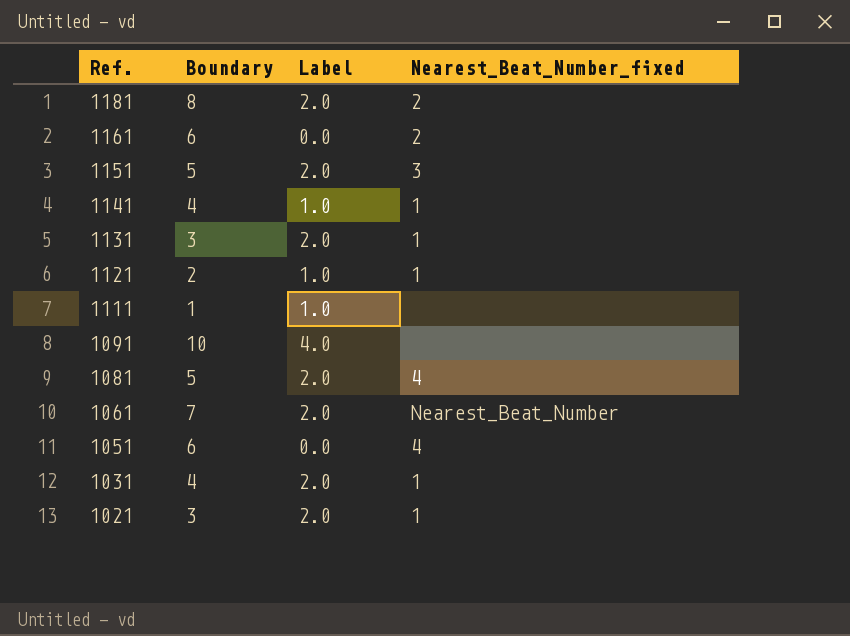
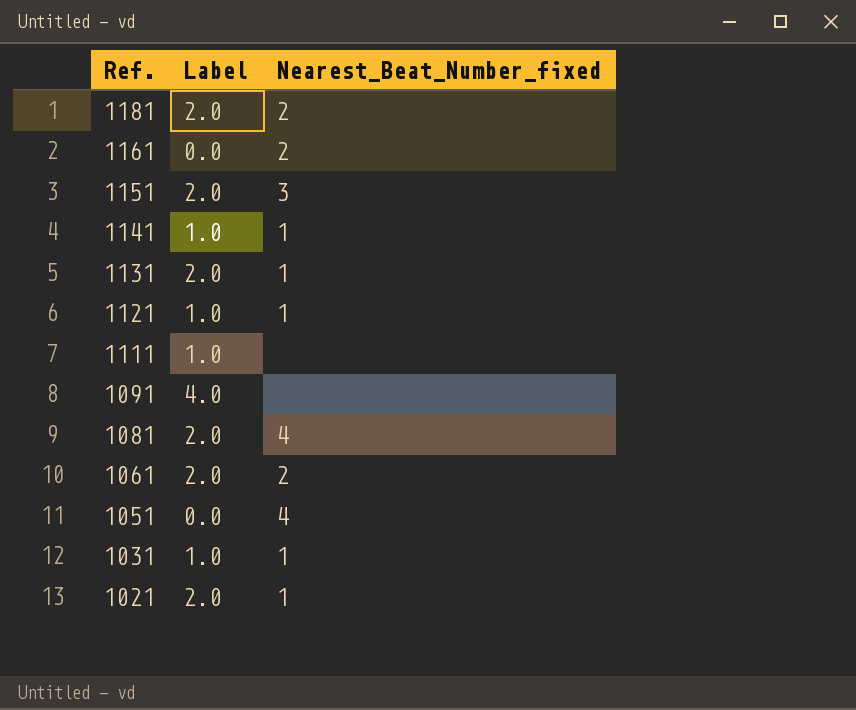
column Boundary | position: 2 -> none
1061 | Nearest_Beat_Number_fixed: Nearest_Beat_Number -> 2
1031 | Label: 2.0 -> 1.0

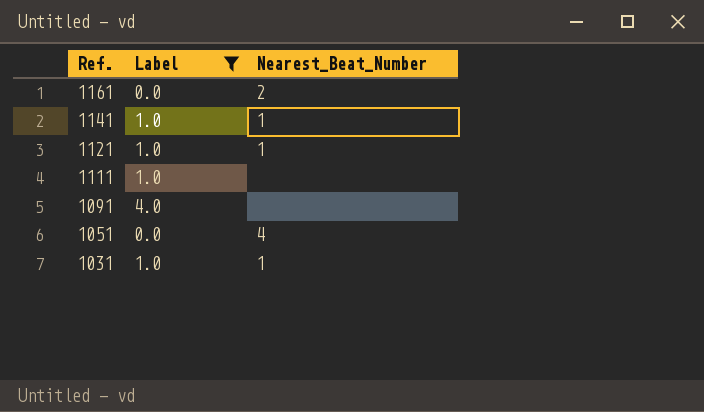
filter: none -> Label != 2.0
column name: Nearest_Beat_Number_fixed -> Nearest_Beat_Number

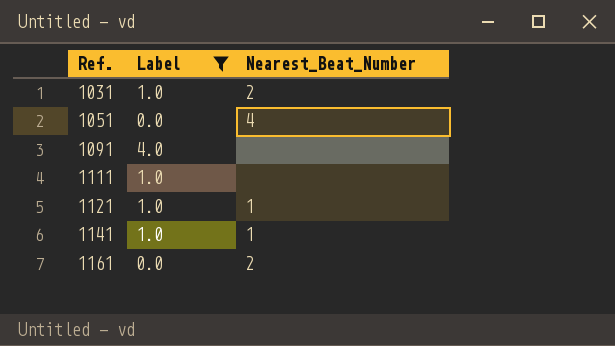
row order: Ref. descending -> Ref. ascending
1031 | Nearest_Beat_Number: 1 -> 2

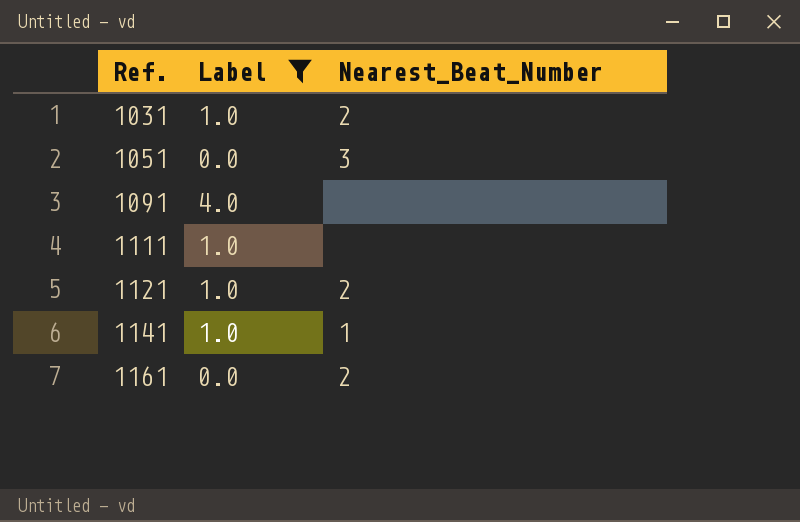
1051 | Nearest_Beat_Number: 4 -> 3
1121 | Nearest_Beat_Number: 1 -> 2

